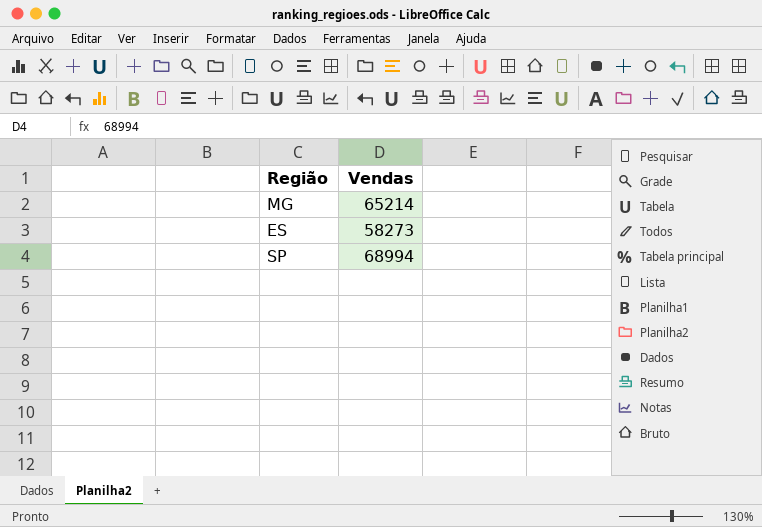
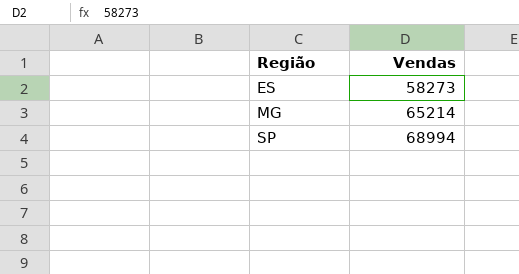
row order: none -> Região ascending

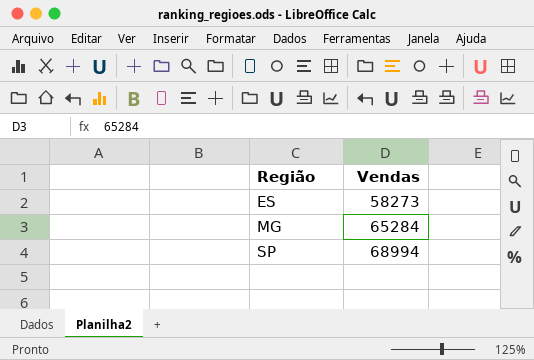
MG | Vendas: 65214 -> 65284

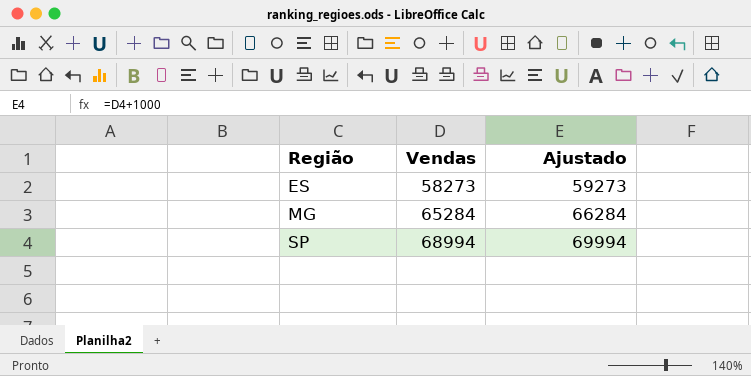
column Ajustado | formula: none -> [Vendas] + 1000

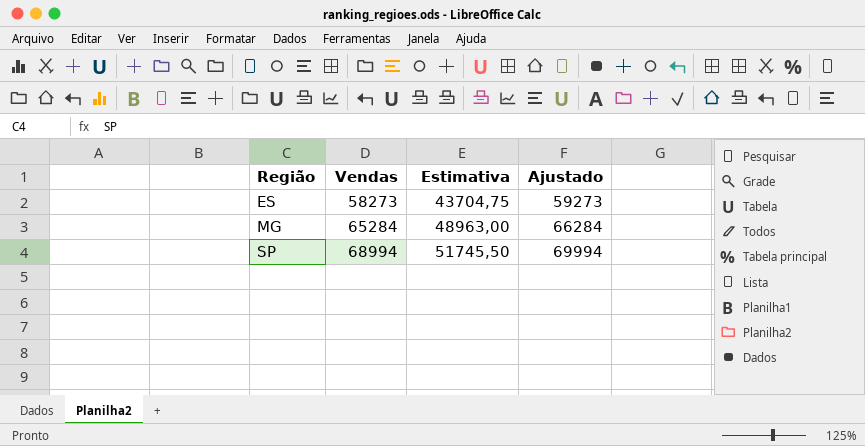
column Estimativa | formula: none -> [Vendas] * 0,75

